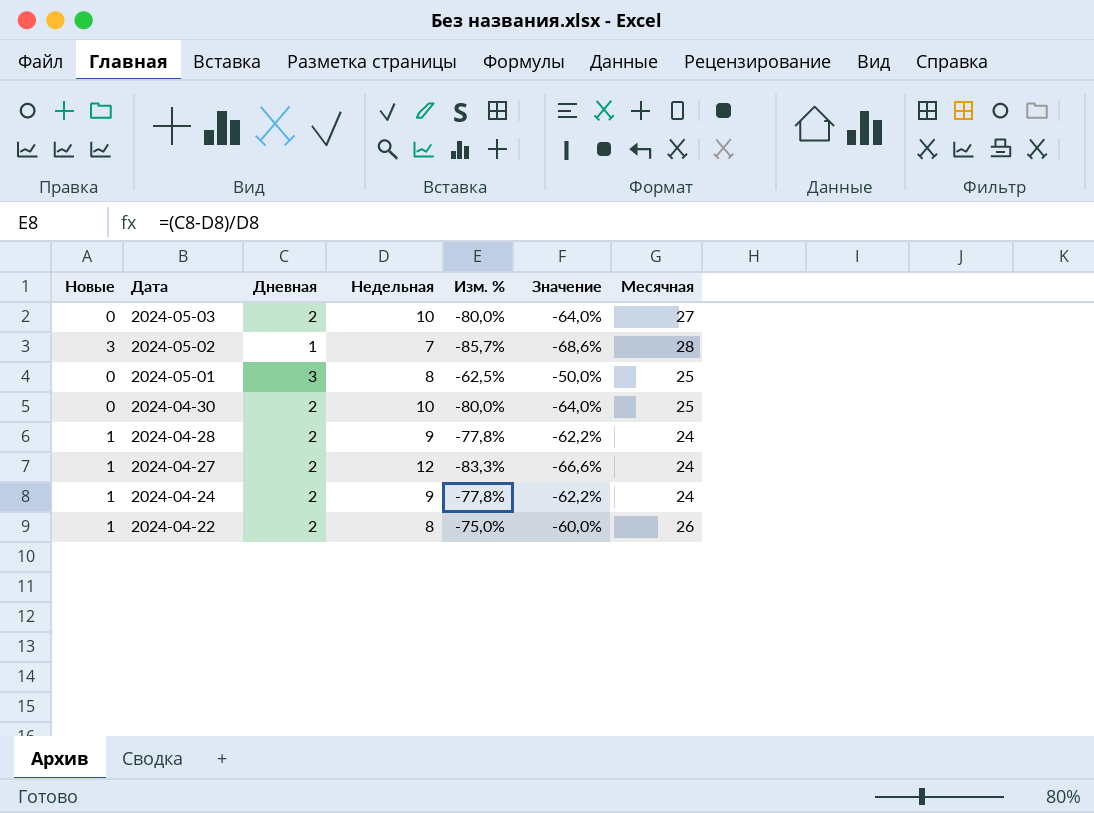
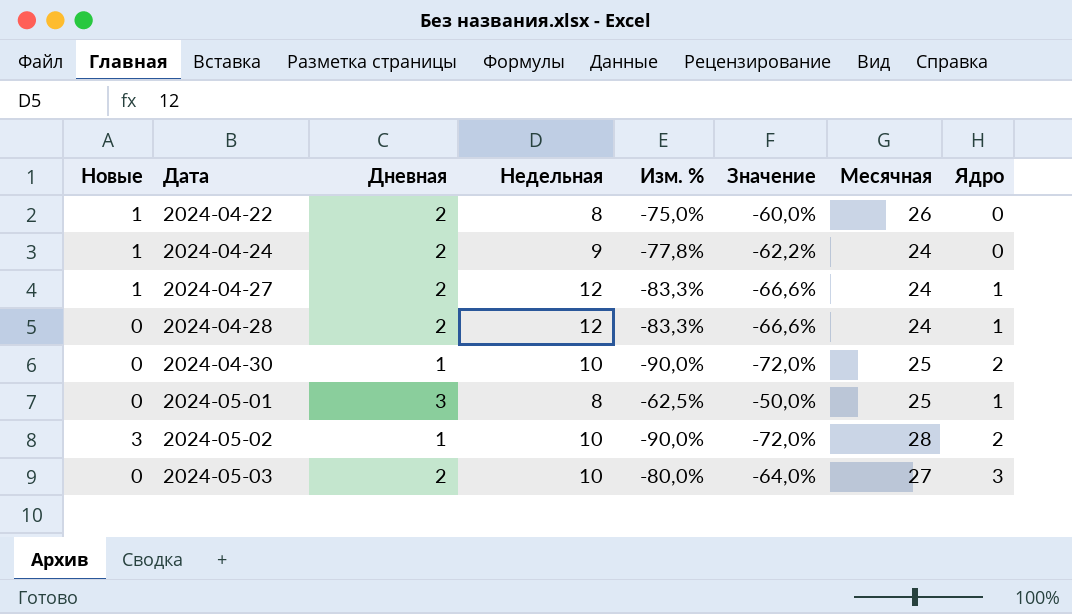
row order: Дата descending -> Дата ascending
column Ядро | position: none -> 8
2024-04-28 | Новые: 1 -> 0
2024-04-28 | Недельная: 9 -> 12
2024-04-28 | Изм. %: -77,8% -> -83,3%
2024-04-28 | Значение: -62,2% -> -66,6%
2024-04-30 | Дневная: 2 -> 1
2024-04-30 | Изм. %: -80,0% -> -90,0%
2024-04-30 | Значение: -64,0% -> -72,0%
2024-05-02 | Недельная: 7 -> 10
2024-05-02 | Изм. %: -85,7% -> -90,0%
2024-05-02 | Значение: -68,6% -> -72,0%

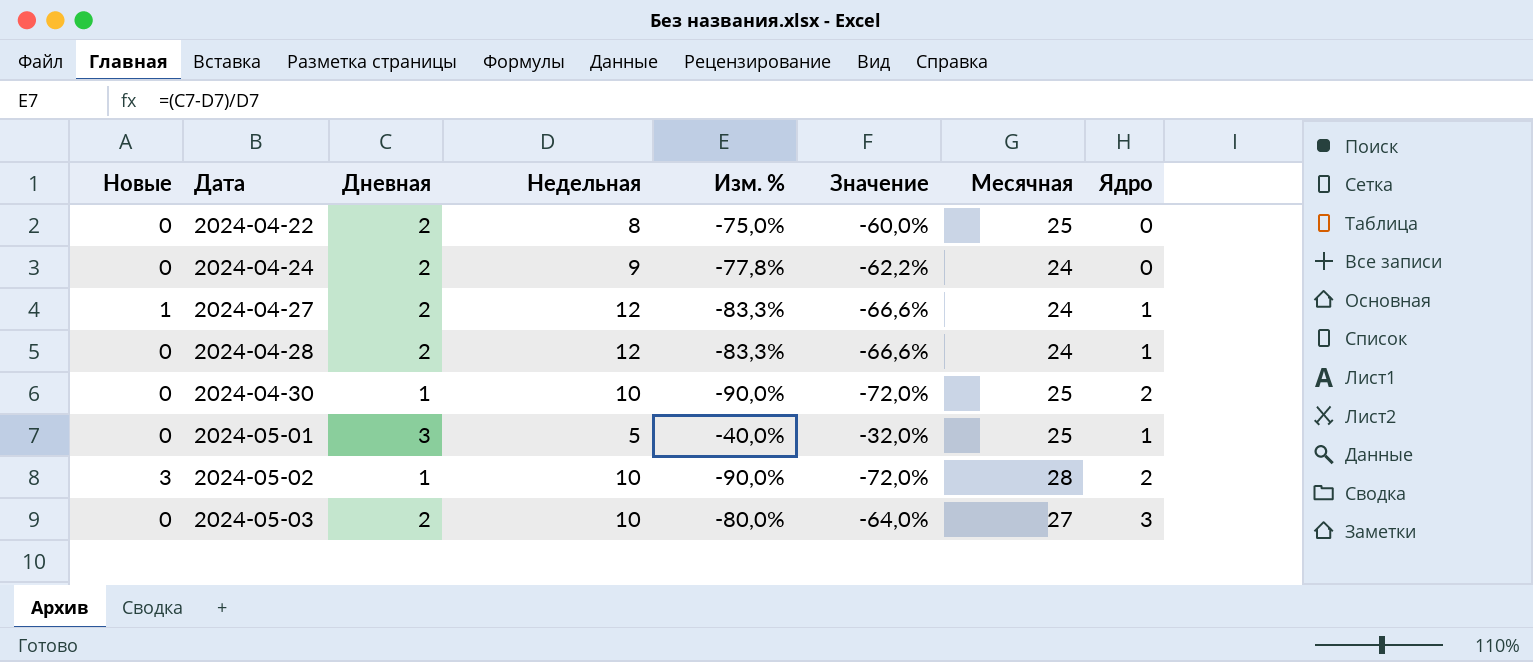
2024-04-22 | Новые: 1 -> 0
2024-04-22 | Месячная: 26 -> 25
2024-04-24 | Новые: 1 -> 0
2024-05-01 | Недельная: 8 -> 5
2024-05-01 | Изм. %: -62,5% -> -40,0%
2024-05-01 | Значение: -50,0% -> -32,0%

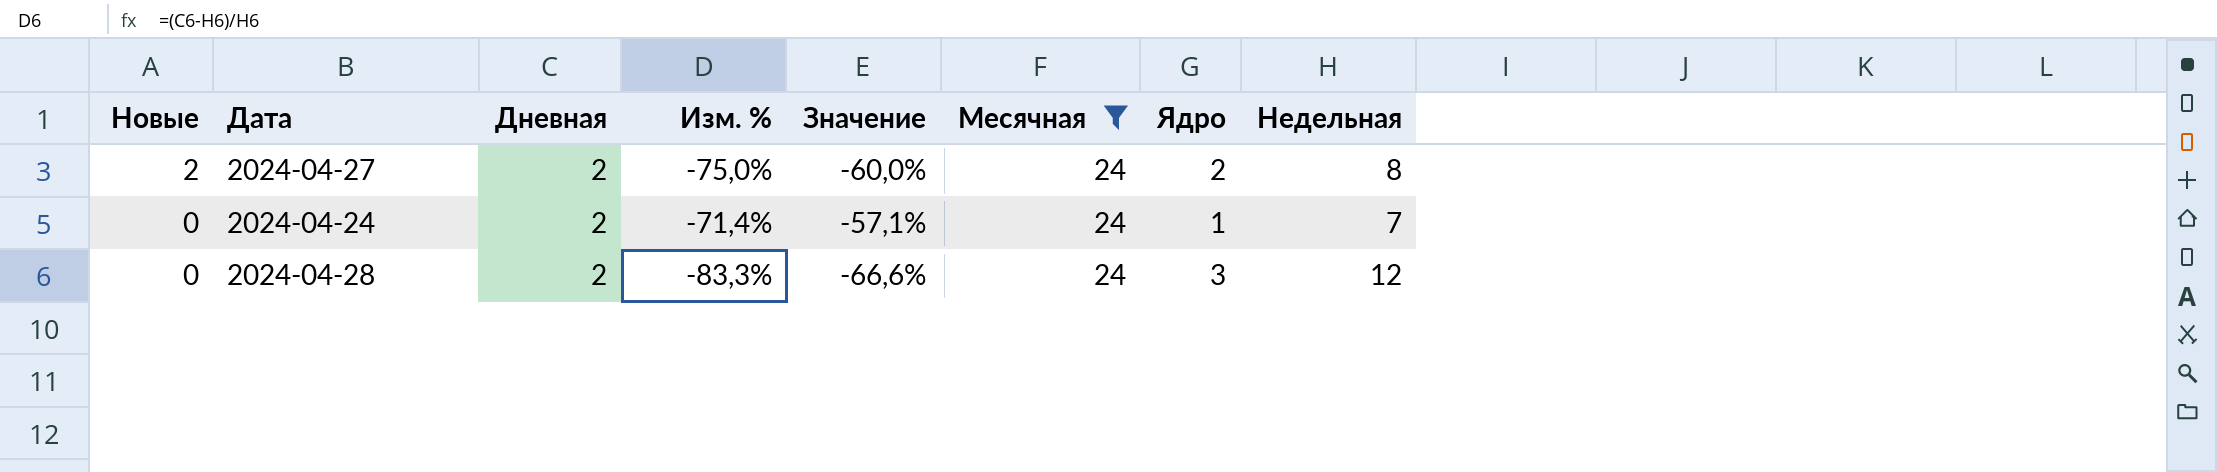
filter: none -> Месячная = 24
row order: Дата ascending -> Новые descending
column Недельная | position: 4 -> 8
2024-04-27 | Новые: 1 -> 2
2024-04-27 | Изм. %: -83,3% -> -75,0%
2024-04-27 | Значение: -66,6% -> -60,0%
2024-04-27 | Ядро: 1 -> 2
2024-04-27 | Недельная: 12 -> 8
2024-04-24 | Изм. %: -77,8% -> -71,4%
2024-04-24 | Значение: -62,2% -> -57,1%
2024-04-24 | Ядро: 0 -> 1
2024-04-24 | Недельная: 9 -> 7
2024-04-28 | Ядро: 1 -> 3

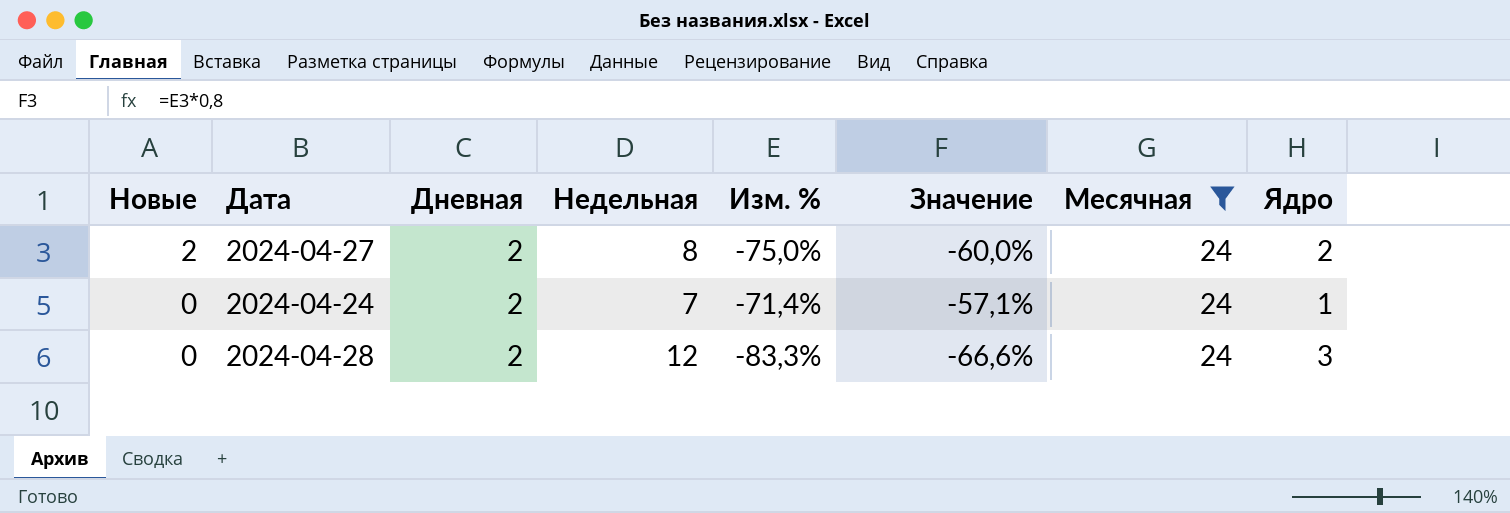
column Недельная | position: 8 -> 4

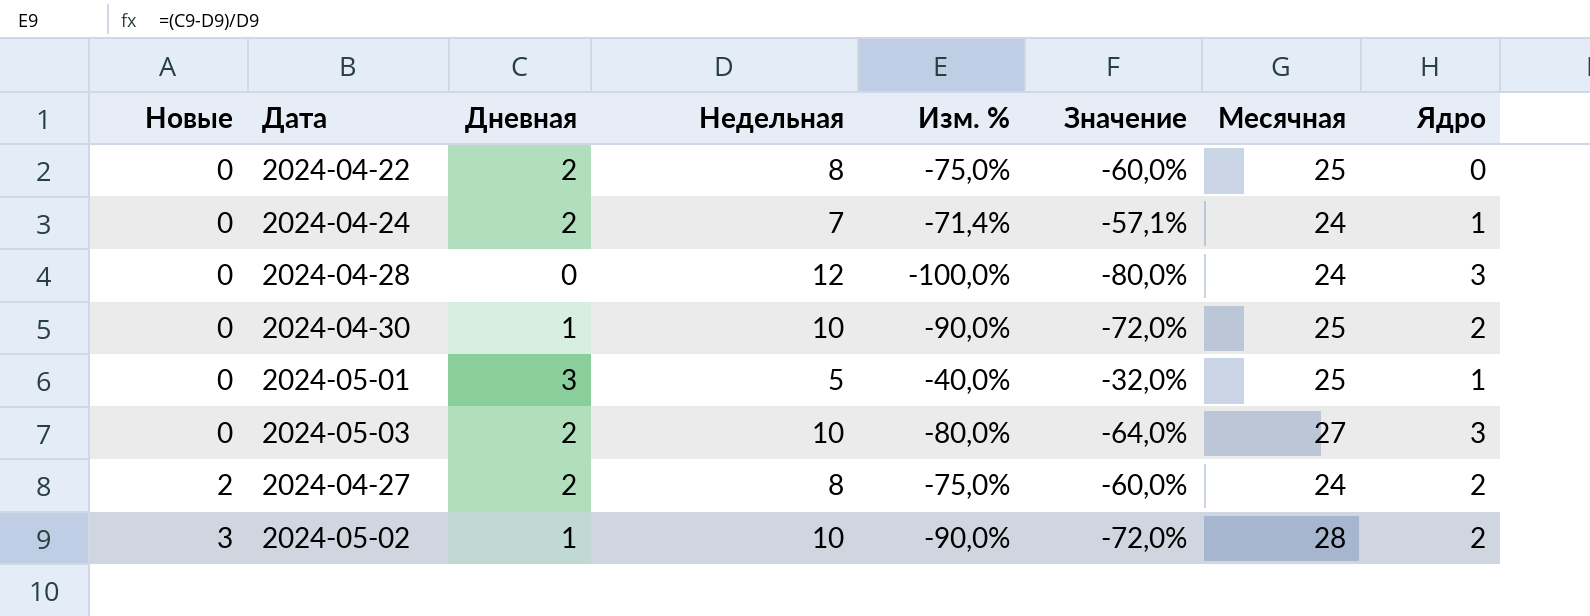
filter: Месячная = 24 -> none
row order: Новые descending -> Новые ascending
2024-04-28 | Дневная: 2 -> 0
2024-04-28 | Изм. %: -83,3% -> -100,0%
2024-04-28 | Значение: -66,6% -> -80,0%

